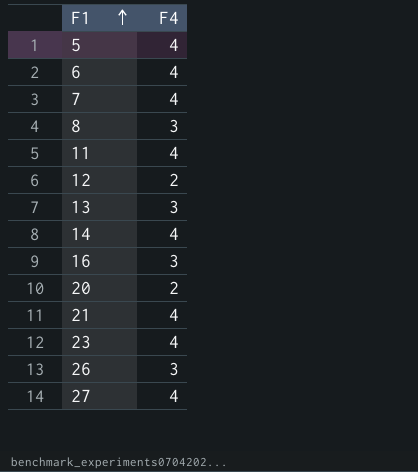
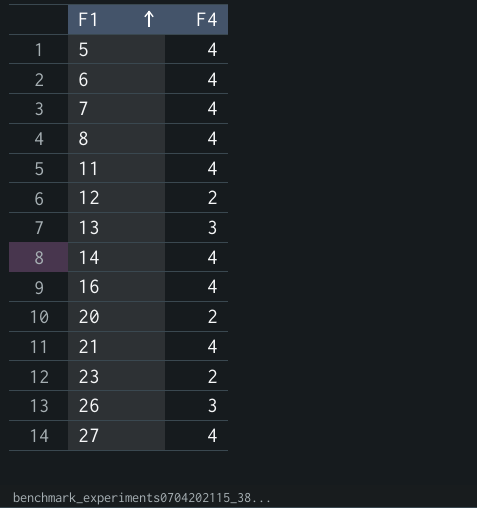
8 | F4: 3 -> 4
16 | F4: 3 -> 4
23 | F4: 4 -> 2

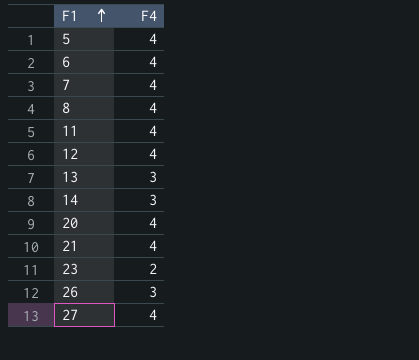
row 16: 4 -> none
12 | F4: 2 -> 4
14 | F4: 4 -> 3
20 | F4: 2 -> 4

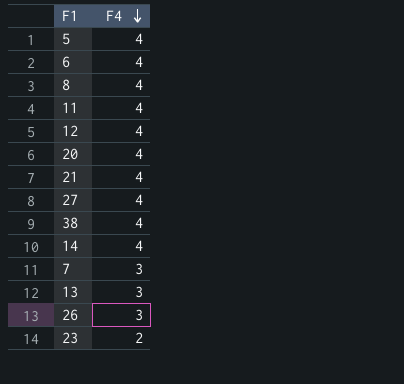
row order: F1 ascending -> F4 descending
row 38: none -> 4
14 | F4: 3 -> 4
7 | F4: 4 -> 3

